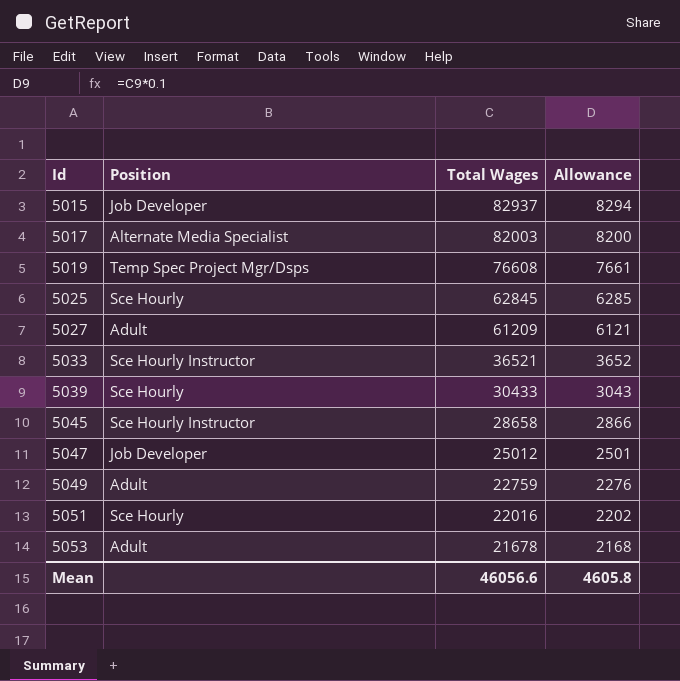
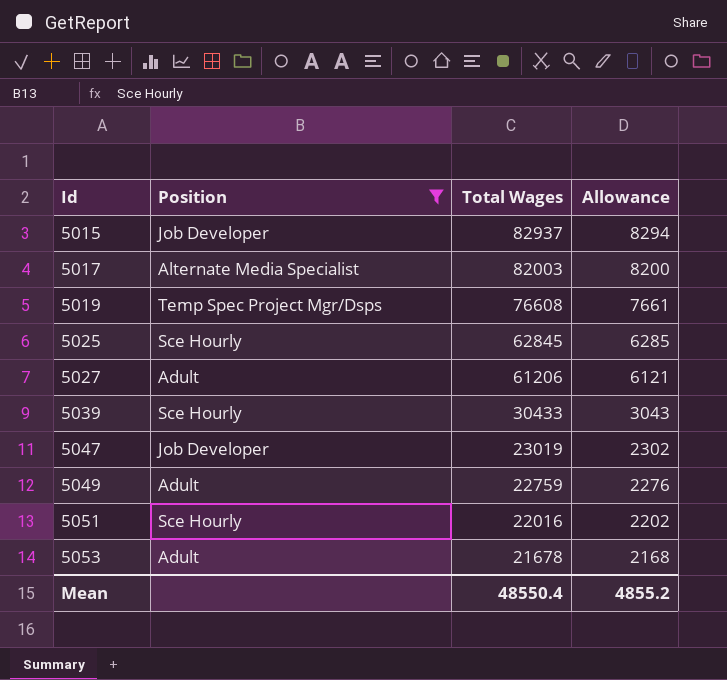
filter: none -> Position != Sce Hourly Instructor
5027 | Total Wages: 61209 -> 61206
5047 | Total Wages: 25012 -> 23019
5047 | Allowance: 2501 -> 2302
Mean | Total Wages: 46056.6 -> 48550.4
Mean | Allowance: 4605.8 -> 4855.2

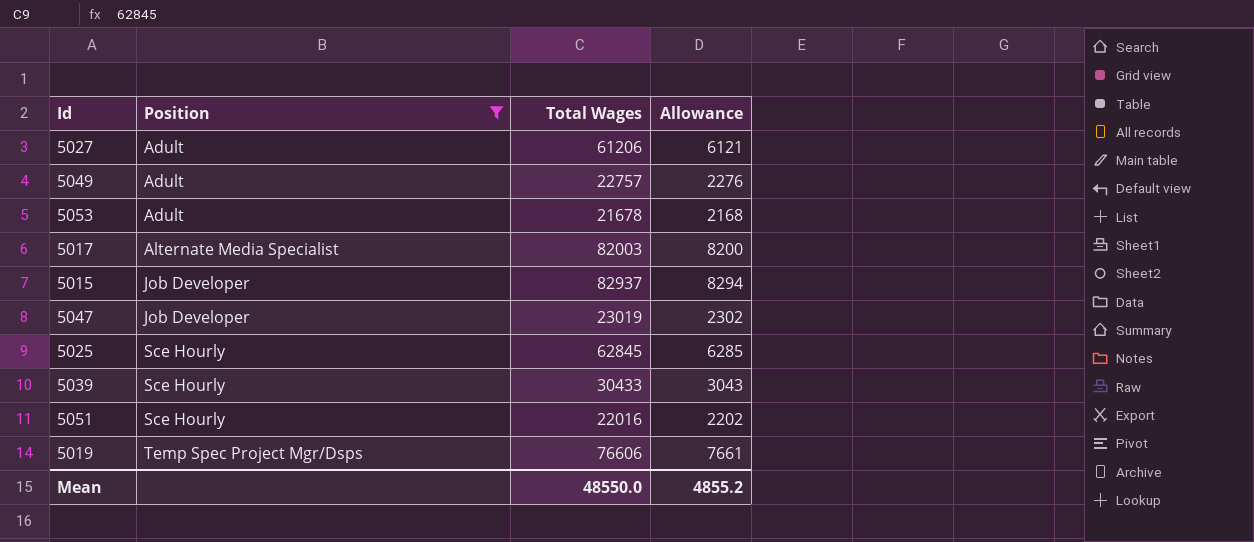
row order: Id ascending -> Position ascending
5049 | Total Wages: 22759 -> 22757
5019 | Total Wages: 76608 -> 76606
Mean | Total Wages: 48550.4 -> 48550.0

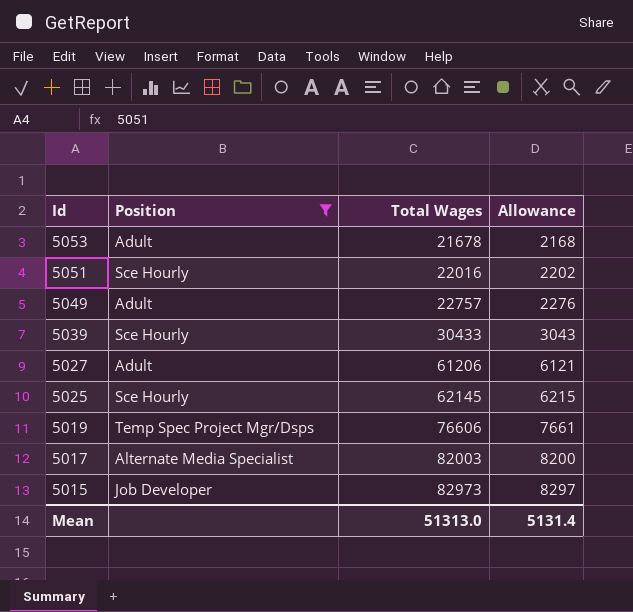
row order: Position ascending -> Id descending
row 5047: Job Developer | 23019 | 2302 -> none
5025 | Total Wages: 62845 -> 62145
5025 | Allowance: 6285 -> 6215
5015 | Total Wages: 82937 -> 82973
5015 | Allowance: 8294 -> 8297
Mean | Total Wages: 48550.0 -> 51313.0
Mean | Allowance: 4855.2 -> 5131.4

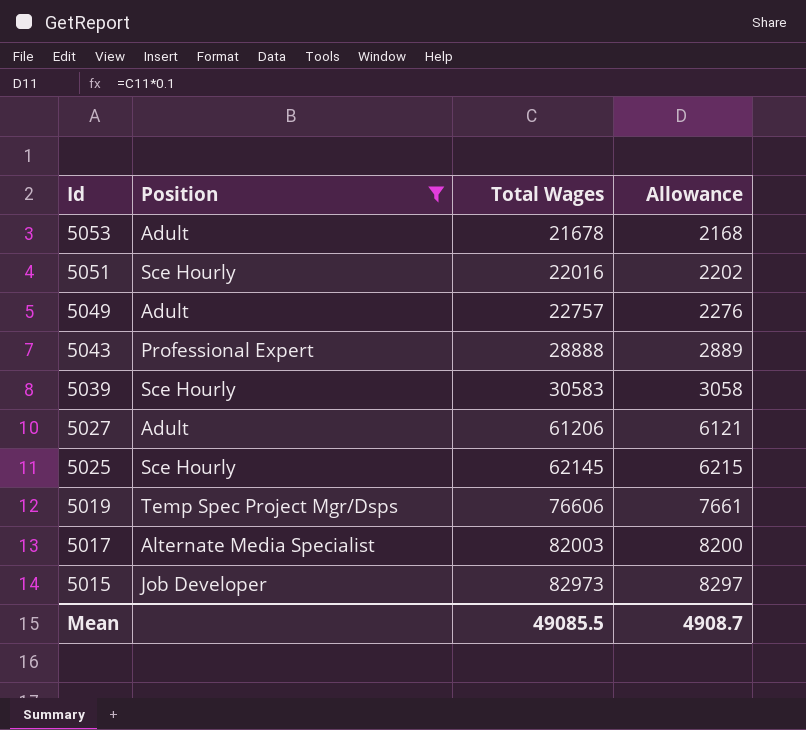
row 5043: none -> Professional Expert | 28888 | 2889
5039 | Total Wages: 30433 -> 30583
5039 | Allowance: 3043 -> 3058
Mean | Total Wages: 51313.0 -> 49085.5
Mean | Allowance: 5131.4 -> 4908.7

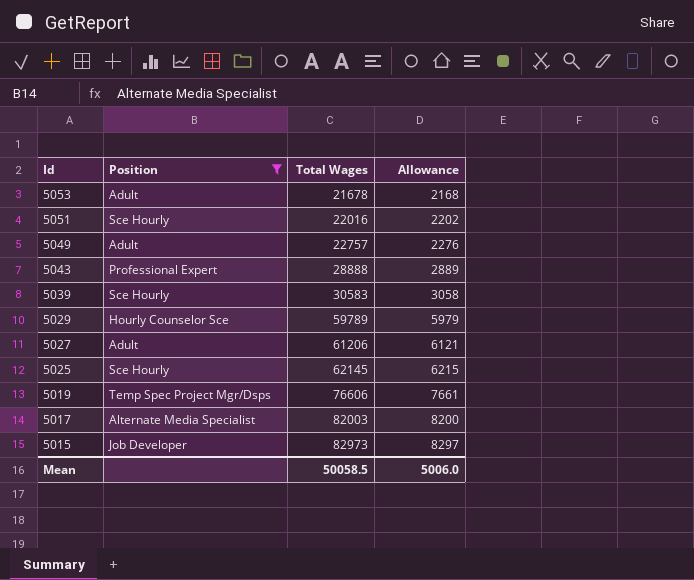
row 5029: none -> Hourly Counselor Sce | 59789 | 5979
Mean | Total Wages: 49085.5 -> 50058.5
Mean | Allowance: 4908.7 -> 5006.0

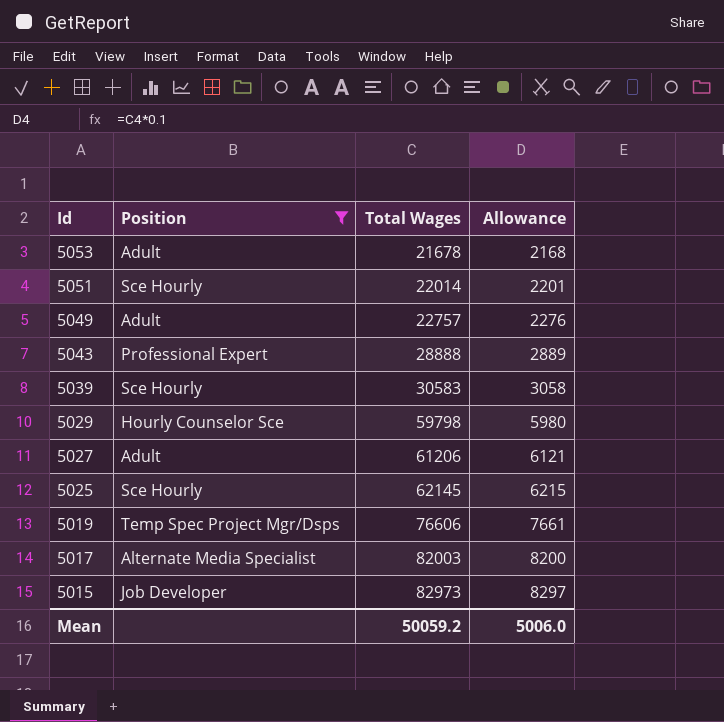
5051 | Total Wages: 22016 -> 22014
5051 | Allowance: 2202 -> 2201
5029 | Total Wages: 59789 -> 59798
5029 | Allowance: 5979 -> 5980
Mean | Total Wages: 50058.5 -> 50059.2

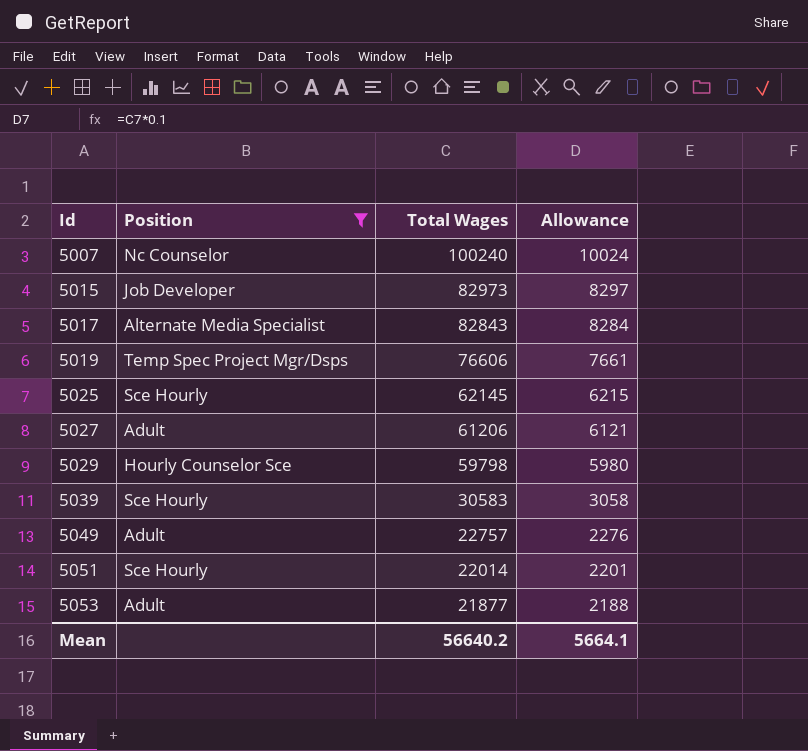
row order: Id descending -> Id ascending
row 5043: Professional Expert | 28888 | 2889 -> none
row 5007: none -> Nc Counselor | 100240 | 10024
5017 | Total Wages: 82003 -> 82843
5017 | Allowance: 8200 -> 8284
5053 | Total Wages: 21678 -> 21877
5053 | Allowance: 2168 -> 2188
Mean | Total Wages: 50059.2 -> 56640.2
Mean | Allowance: 5006.0 -> 5664.1

